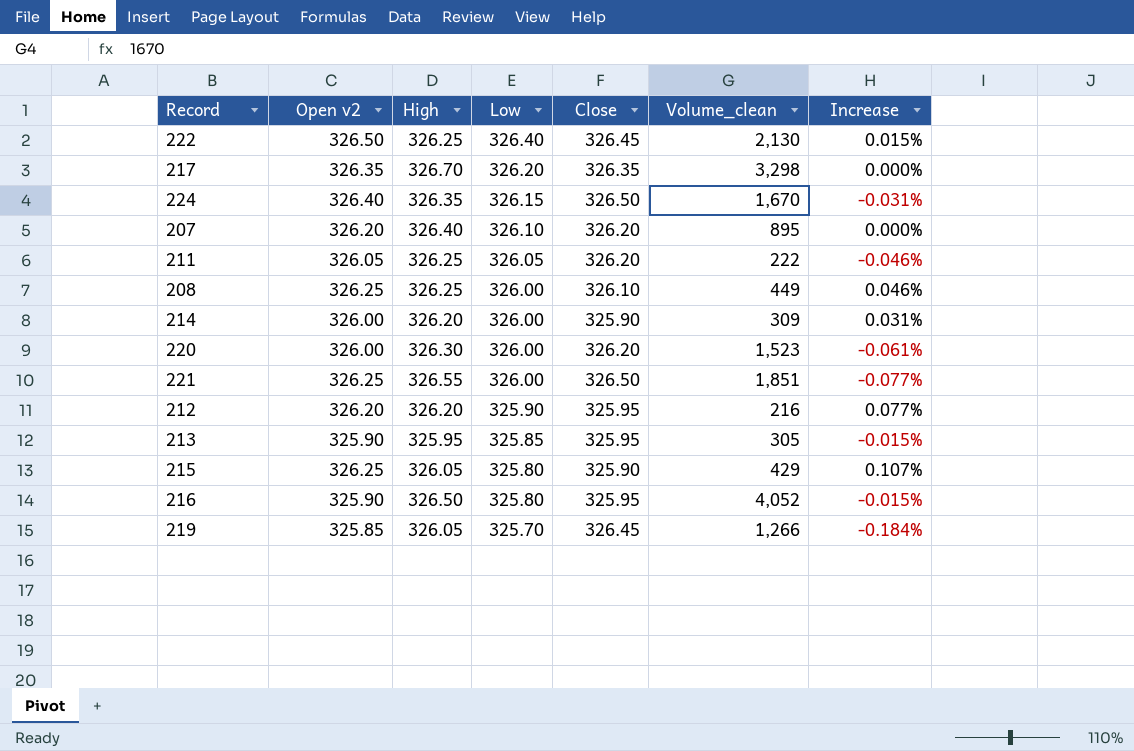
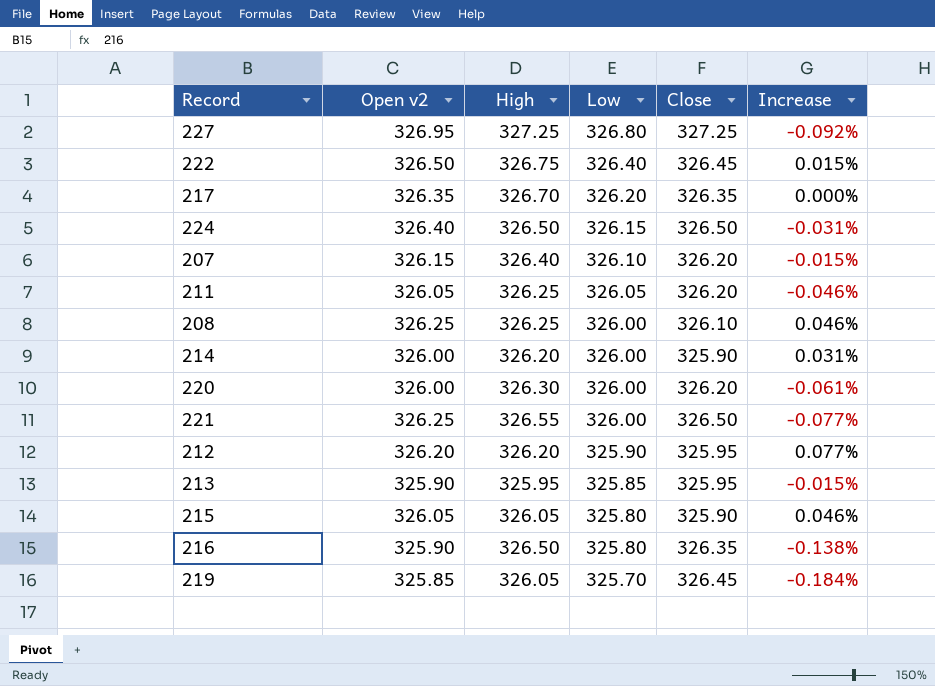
column Volume_clean | position: 6 -> none
row 227: none -> 326.95 | 327.25 | 326.80 | 327.25 | -0.092%
222 | High: 326.25 -> 326.75
224 | High: 326.35 -> 326.50
207 | Open v2: 326.20 -> 326.15
207 | Increase: 0.000% -> -0.015%
215 | Open v2: 326.25 -> 326.05
215 | Increase: 0.107% -> 0.046%
216 | Close: 325.95 -> 326.35
216 | Increase: -0.015% -> -0.138%

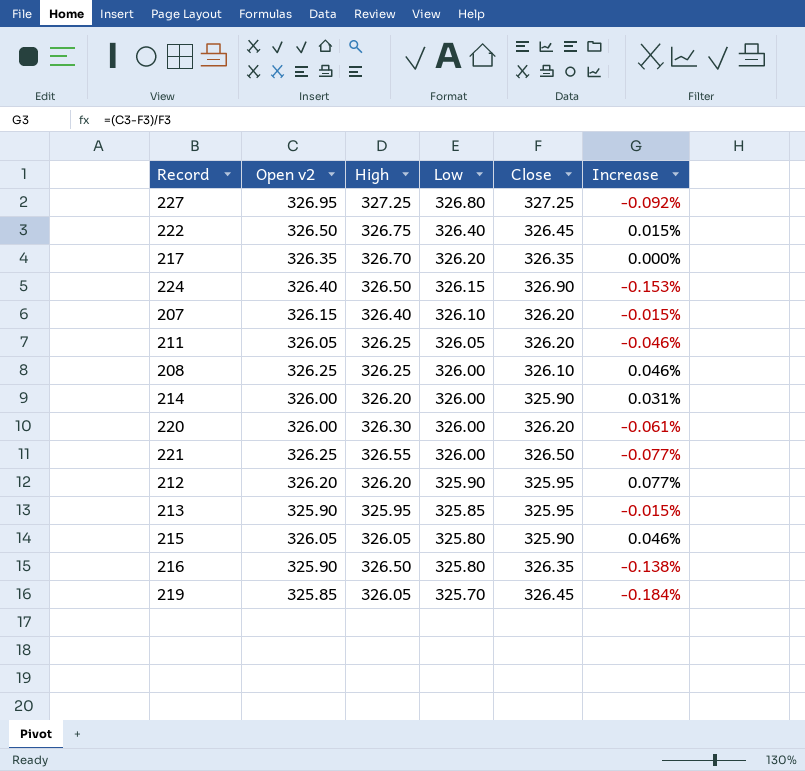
224 | Close: 326.50 -> 326.90
224 | Increase: -0.031% -> -0.153%

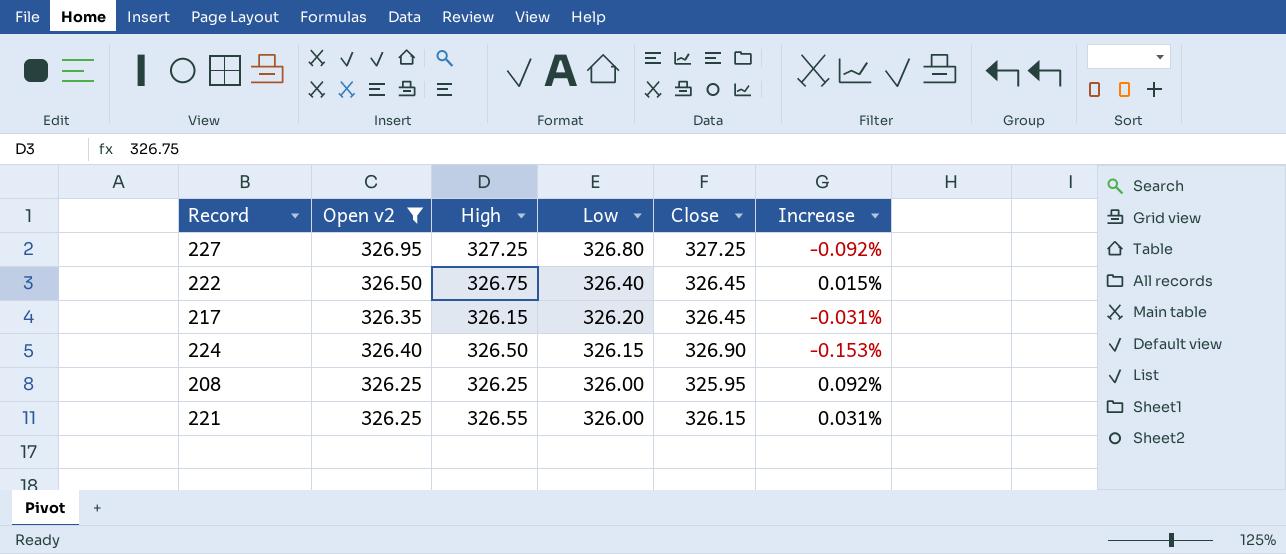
filter: none -> Open v2 >= 326.25
217 | High: 326.70 -> 326.15
217 | Close: 326.35 -> 326.45
217 | Increase: 0.000% -> -0.031%
208 | Close: 326.10 -> 325.95
208 | Increase: 0.046% -> 0.092%
221 | Close: 326.50 -> 326.15
221 | Increase: -0.077% -> 0.031%

